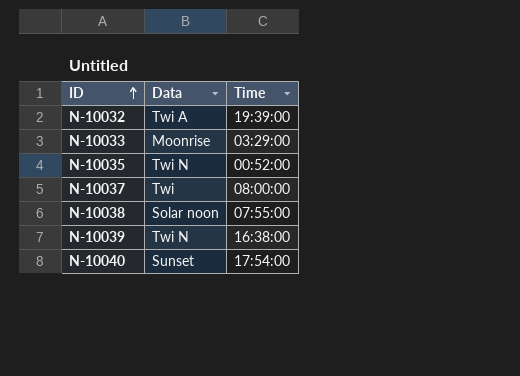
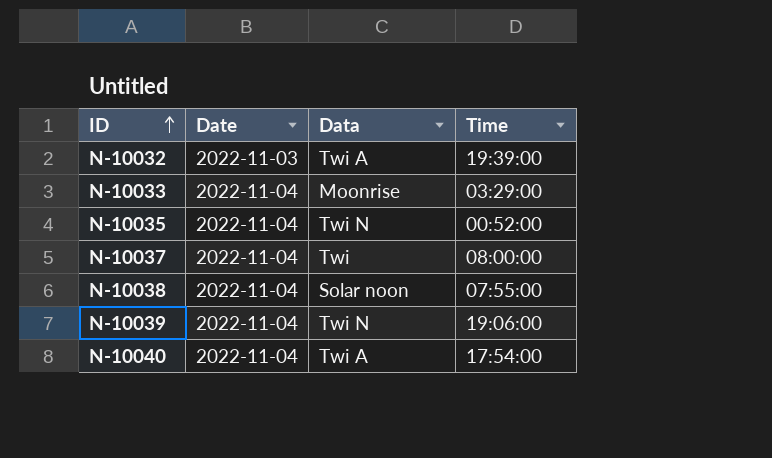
column Date | position: none -> 2
N-10039 | Time: 16:38:00 -> 19:06:00
N-10040 | Data: Sunset -> Twi A

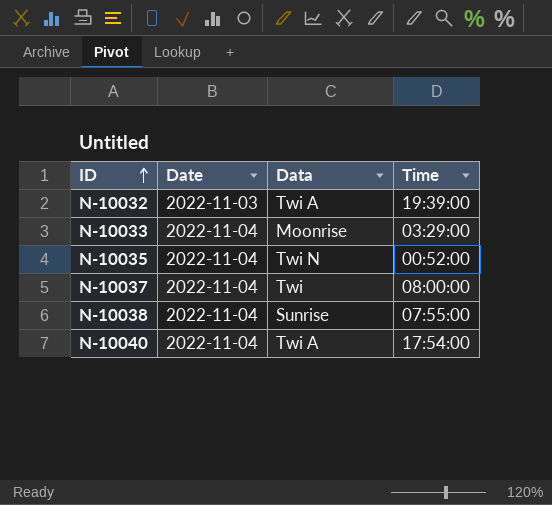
row N-10039: 2022-11-04 | Twi N | 19:06:00 -> none
N-10038 | Data: Solar noon -> Sunrise

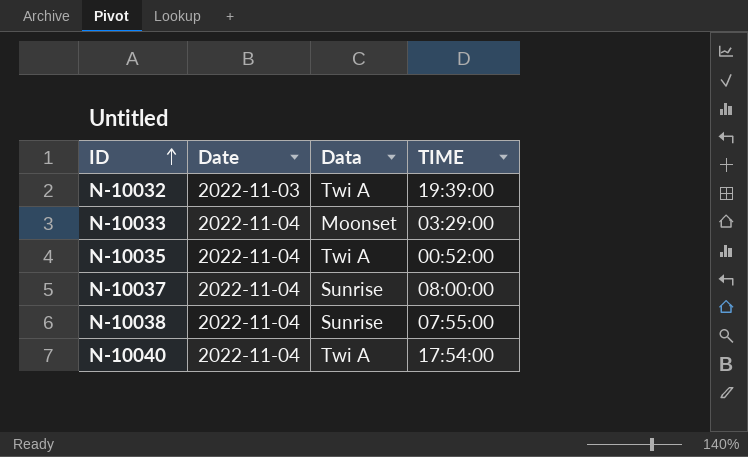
column name: Time -> TIME
N-10033 | Data: Moonrise -> Moonset
N-10035 | Data: Twi N -> Twi A
N-10037 | Data: Twi -> Sunrise

